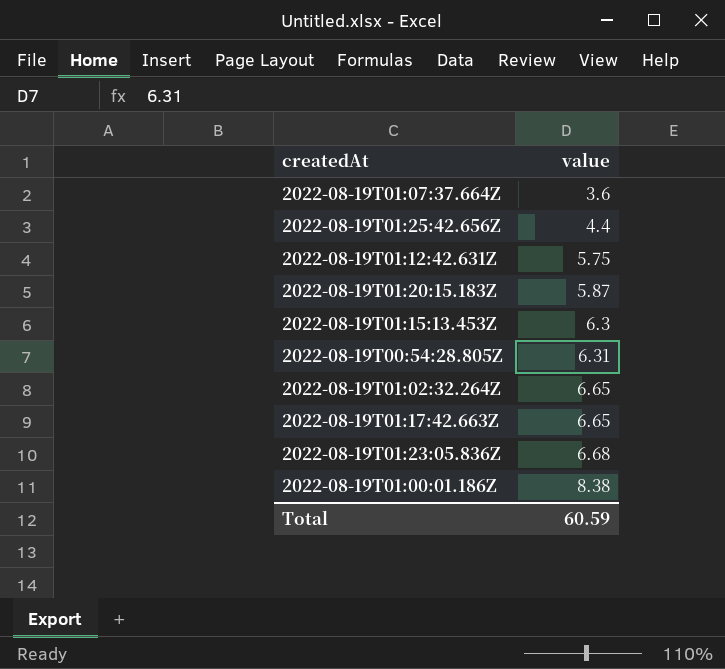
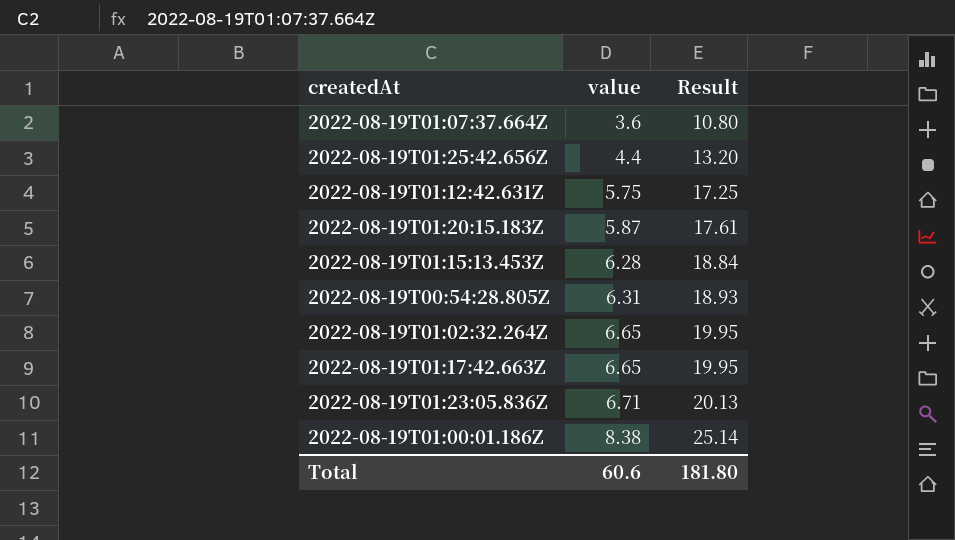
column Result | formula: none -> [value] * 3
2022-08-19T01:15:13.453Z | value: 6.3 -> 6.28
2022-08-19T01:23:05.836Z | value: 6.68 -> 6.71
Total | value: 60.59 -> 60.6

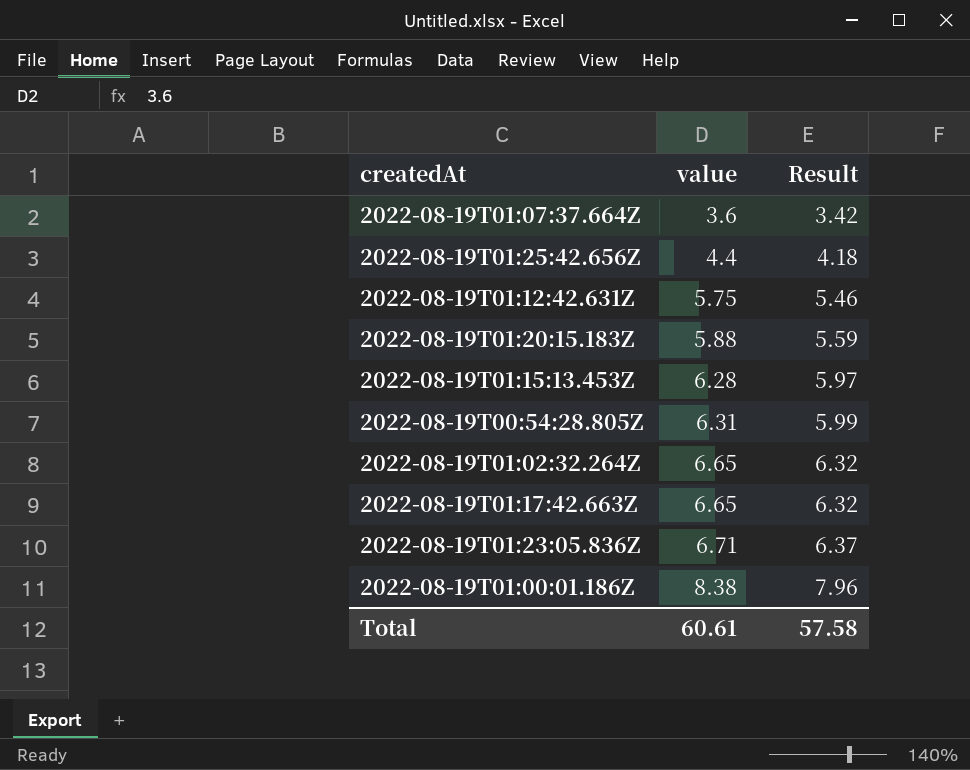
column Result | formula: [value] * 3 -> [value] * 0.95
2022-08-19T01:20:15.183Z | value: 5.87 -> 5.88
Total | value: 60.6 -> 60.61
Total | Result: 181.80 -> 57.58

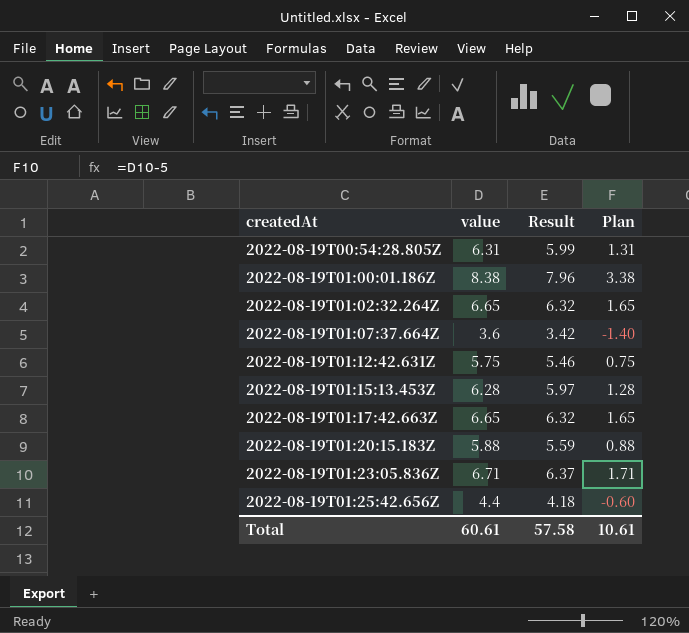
row order: value ascending -> createdAt ascending
column Plan | formula: none -> [value] - 5

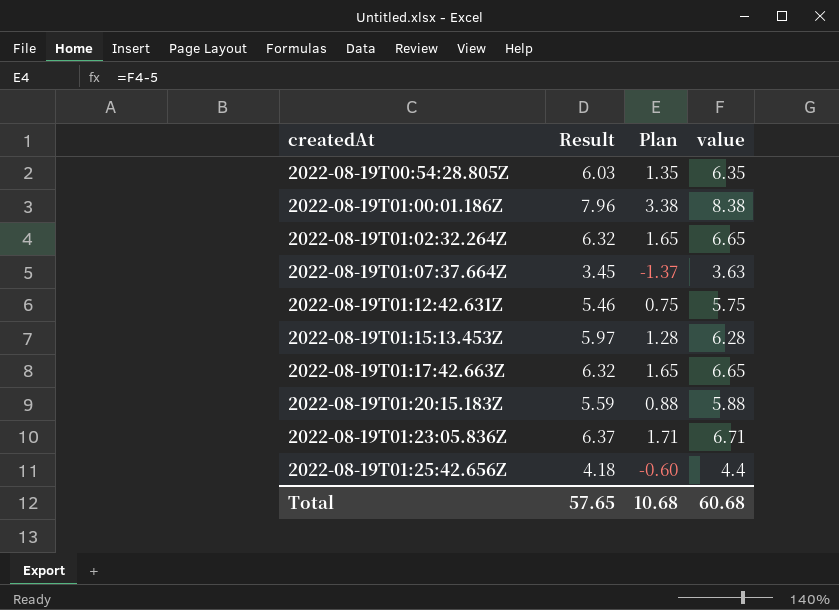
column value | position: 2 -> 4
2022-08-19T00:54:28.805Z | Result: 5.99 -> 6.03
2022-08-19T00:54:28.805Z | Plan: 1.31 -> 1.35
2022-08-19T00:54:28.805Z | value: 6.31 -> 6.35
2022-08-19T01:07:37.664Z | Result: 3.42 -> 3.45
2022-08-19T01:07:37.664Z | Plan: -1.40 -> -1.37
2022-08-19T01:07:37.664Z | value: 3.6 -> 3.63
Total | Result: 57.58 -> 57.65
Total | Plan: 10.61 -> 10.68
Total | value: 60.61 -> 60.68

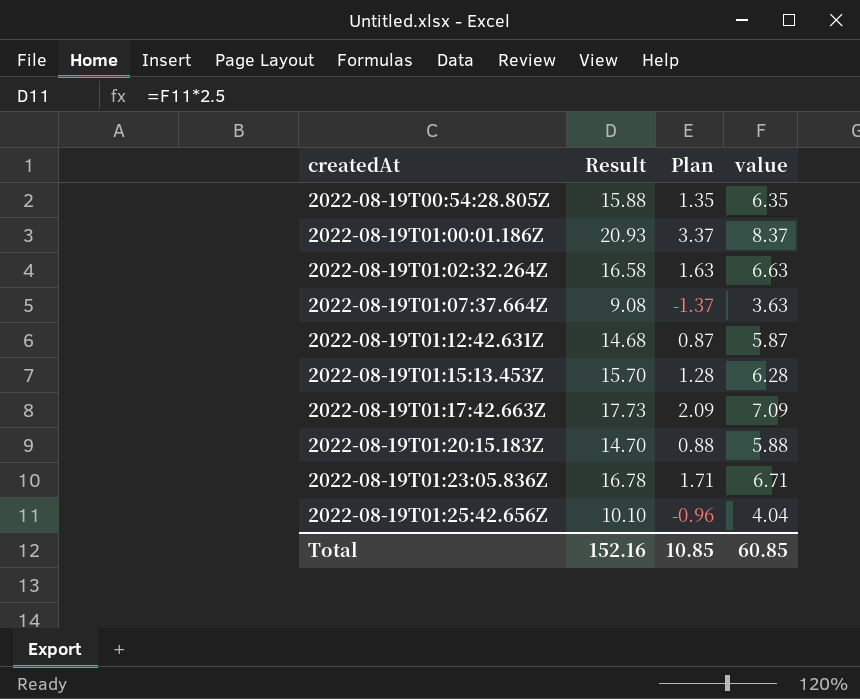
column Result | formula: [value] * 0.95 -> [value] * 2.5
2022-08-19T01:00:01.186Z | Plan: 3.38 -> 3.37
2022-08-19T01:00:01.186Z | value: 8.38 -> 8.37
2022-08-19T01:02:32.264Z | Plan: 1.65 -> 1.63
2022-08-19T01:02:32.264Z | value: 6.65 -> 6.63
2022-08-19T01:12:42.631Z | Plan: 0.75 -> 0.87
2022-08-19T01:12:42.631Z | value: 5.75 -> 5.87
2022-08-19T01:17:42.663Z | Plan: 1.65 -> 2.09
2022-08-19T01:17:42.663Z | value: 6.65 -> 7.09
2022-08-19T01:25:42.656Z | Plan: -0.60 -> -0.96
2022-08-19T01:25:42.656Z | value: 4.4 -> 4.04
Total | Result: 57.65 -> 152.16
Total | Plan: 10.68 -> 10.85
Total | value: 60.68 -> 60.85

